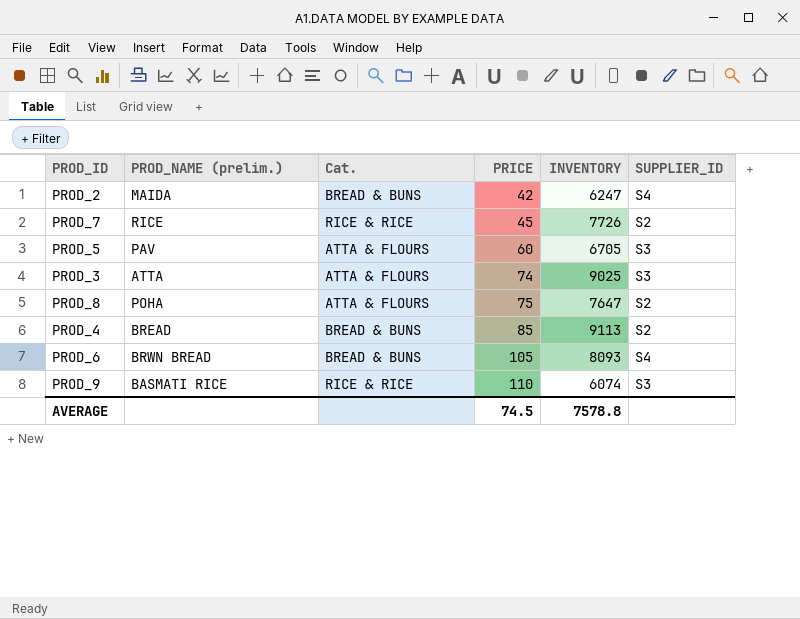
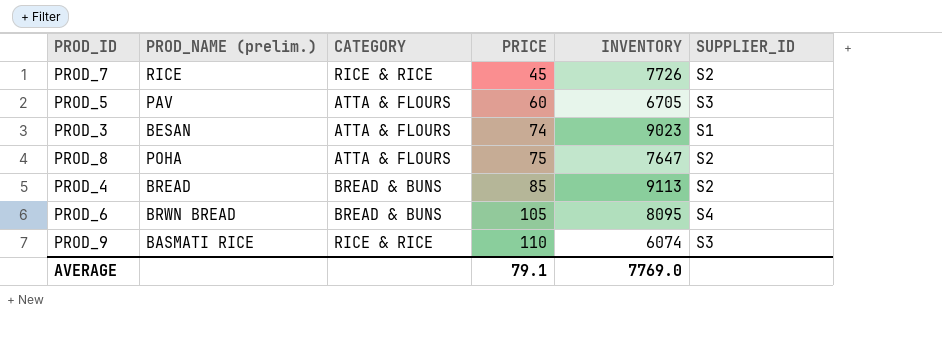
column name: Cat. -> CATEGORY
row PROD_2: MAIDA | BREAD & BUNS | 42 | 6247 | S4 -> none
PROD_3 | PROD_NAME (prelim.): ATTA -> BESAN
PROD_3 | INVENTORY: 9025 -> 9023
PROD_3 | SUPPLIER_ID: S3 -> S1
PROD_6 | INVENTORY: 8093 -> 8095
AVERAGE | PRICE: 74.5 -> 79.1
AVERAGE | INVENTORY: 7578.8 -> 7769.0

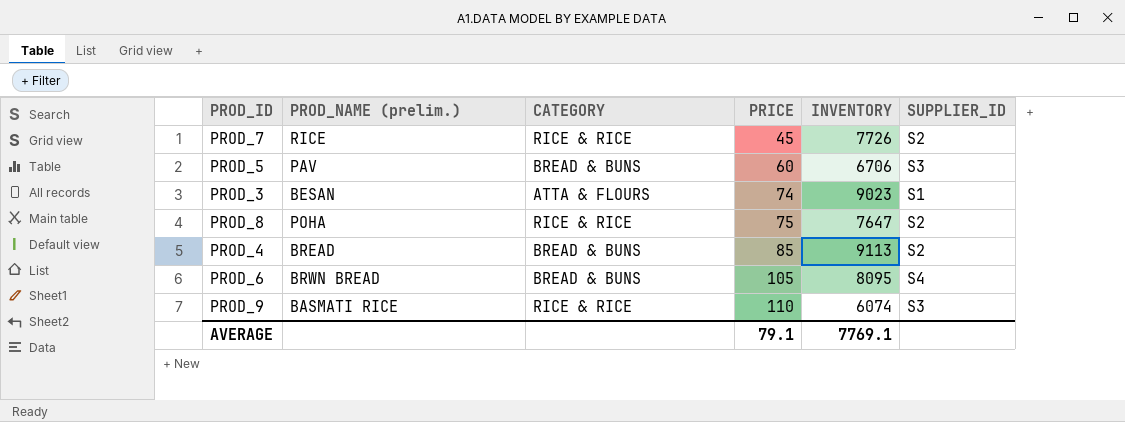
PROD_5 | CATEGORY: ATTA & FLOURS -> BREAD & BUNS
PROD_5 | INVENTORY: 6705 -> 6706
PROD_8 | CATEGORY: ATTA & FLOURS -> RICE & RICE
AVERAGE | INVENTORY: 7769.0 -> 7769.1

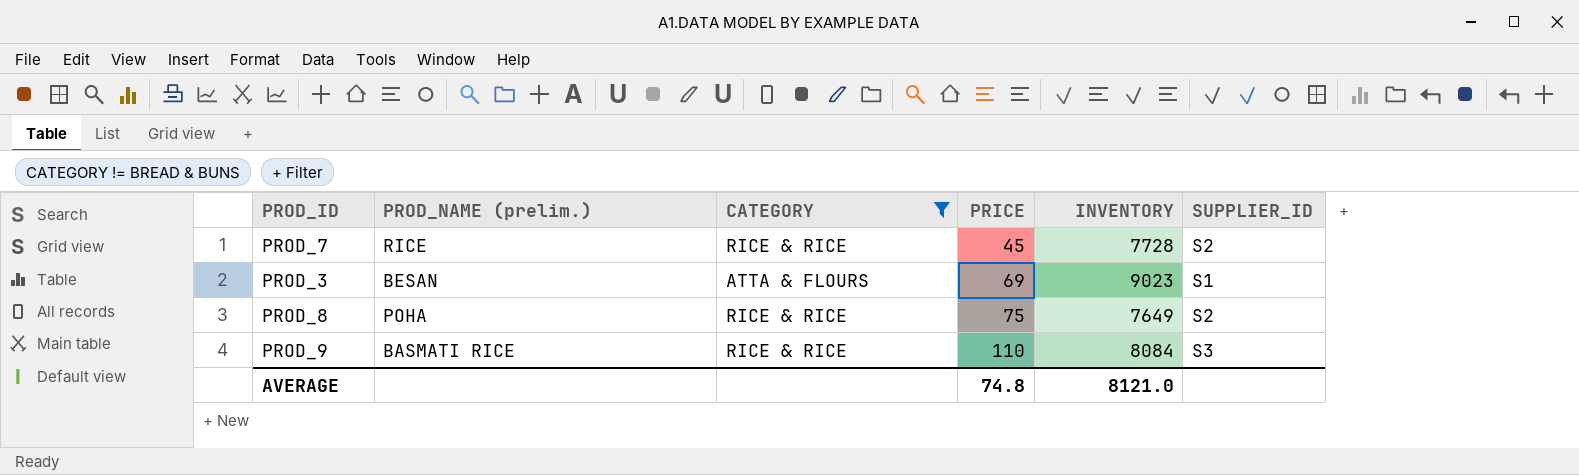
filter: none -> CATEGORY != BREAD & BUNS
PROD_7 | INVENTORY: 7726 -> 7728
PROD_3 | PRICE: 74 -> 69
PROD_8 | INVENTORY: 7647 -> 7649
PROD_9 | INVENTORY: 6074 -> 8084
AVERAGE | PRICE: 79.1 -> 74.8
AVERAGE | INVENTORY: 7769.1 -> 8121.0

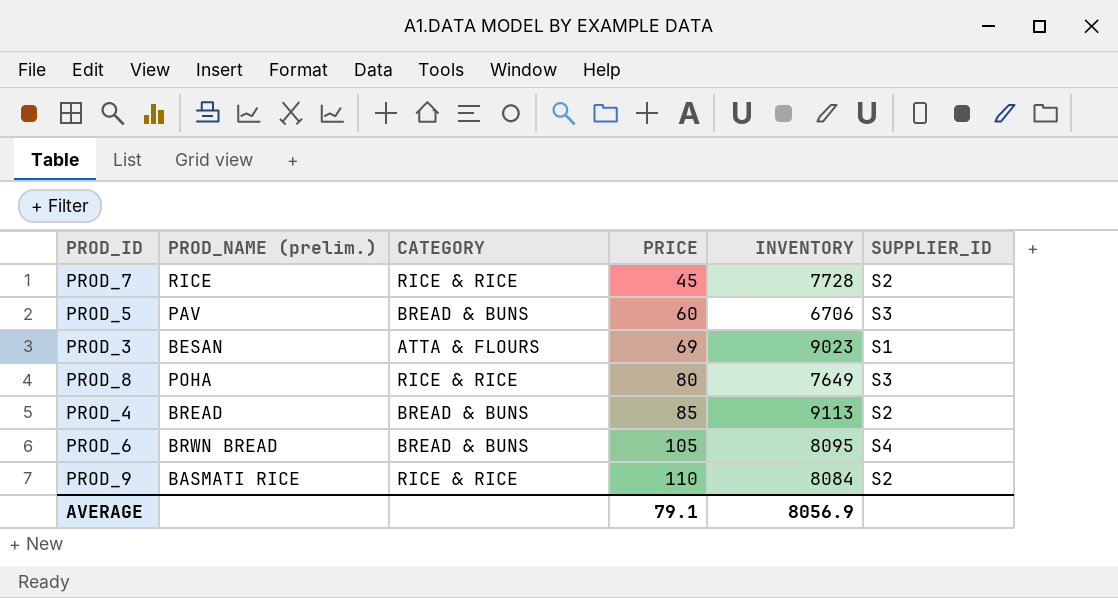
filter: CATEGORY != BREAD & BUNS -> none
PROD_8 | PRICE: 75 -> 80
PROD_8 | SUPPLIER_ID: S2 -> S3
PROD_9 | SUPPLIER_ID: S3 -> S2
AVERAGE | PRICE: 74.8 -> 79.1
AVERAGE | INVENTORY: 8121.0 -> 8056.9

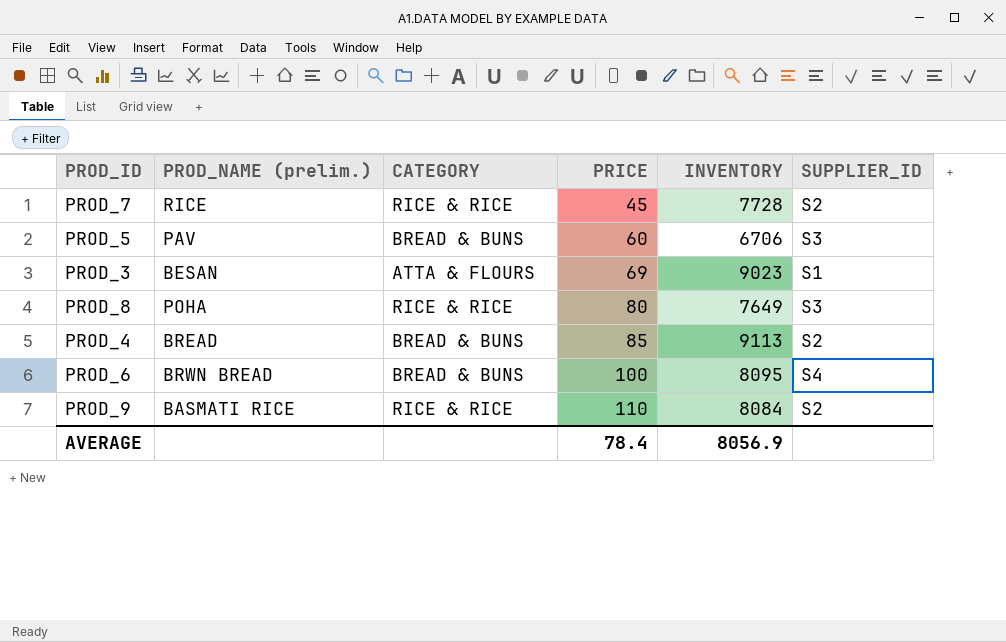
PROD_6 | PRICE: 105 -> 100
AVERAGE | PRICE: 79.1 -> 78.4

